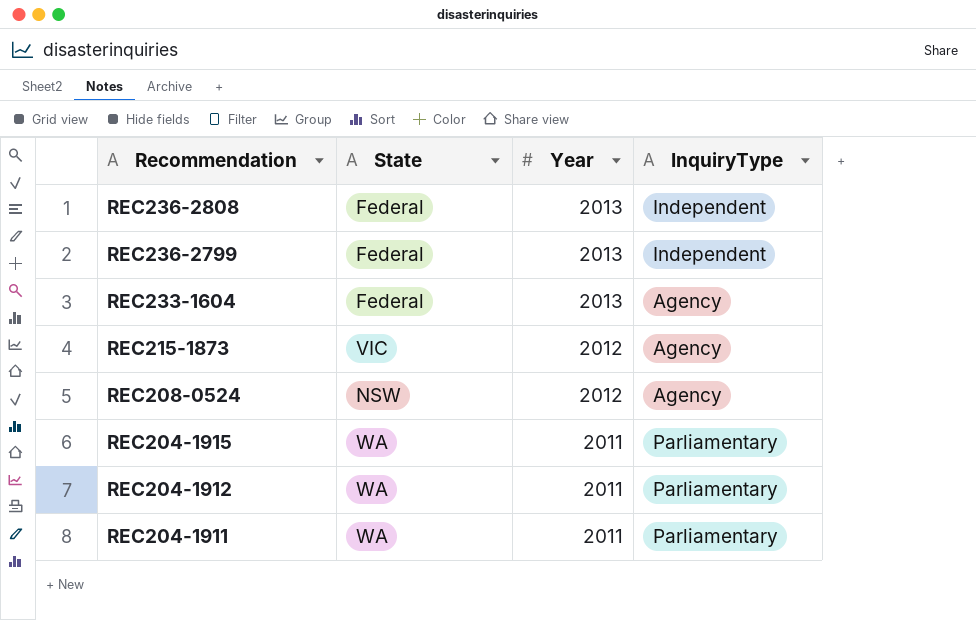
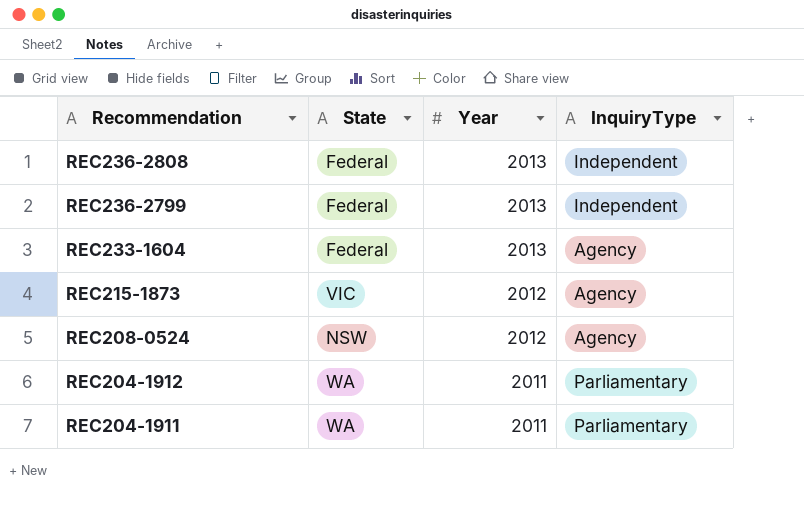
row REC204-1915: WA | 2011 | Parliamentary -> none

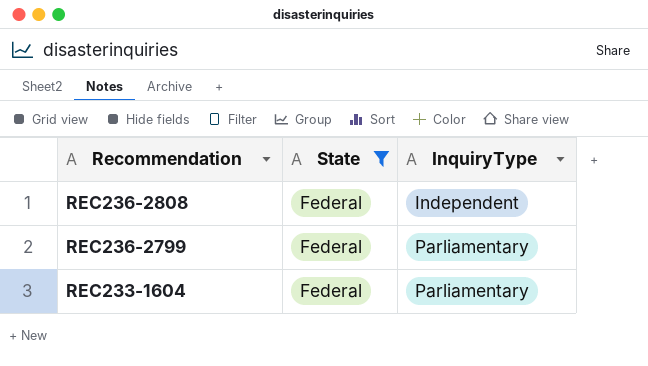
filter: none -> State = Federal
column Year | position: 3 -> none
REC236-2799 | InquiryType: Independent -> Parliamentary
REC233-1604 | InquiryType: Agency -> Parliamentary

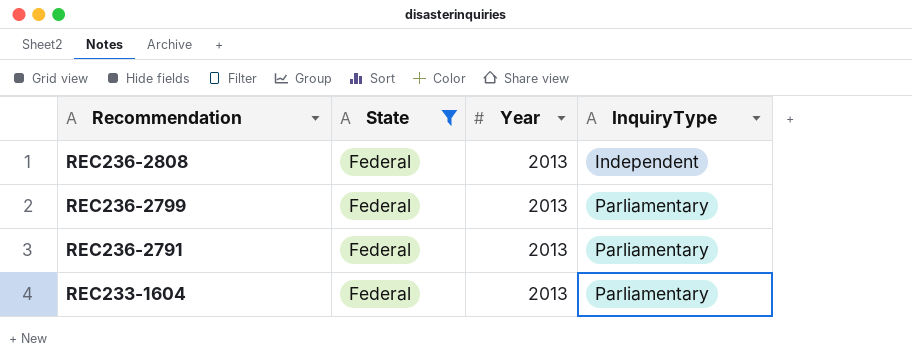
column Year | position: none -> 3
row REC236-2791: none -> Federal | 2013 | Parliamentary

